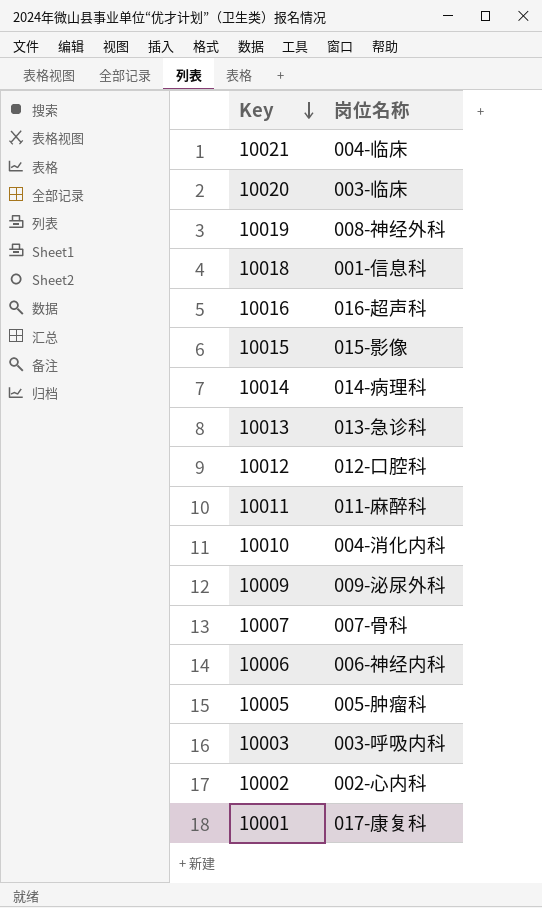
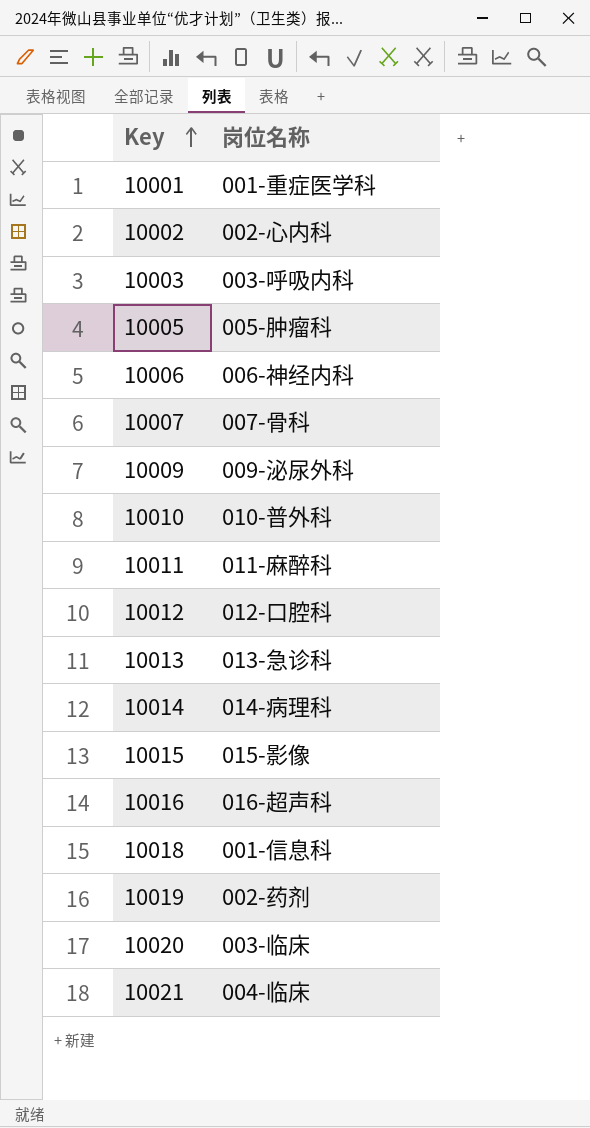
row order: Key descending -> Key ascending
10001 | 岗位名称: 017-康复科 -> 001-重症医学科
10010 | 岗位名称: 004-消化内科 -> 010-普外科
10019 | 岗位名称: 008-神经外科 -> 002-药剂

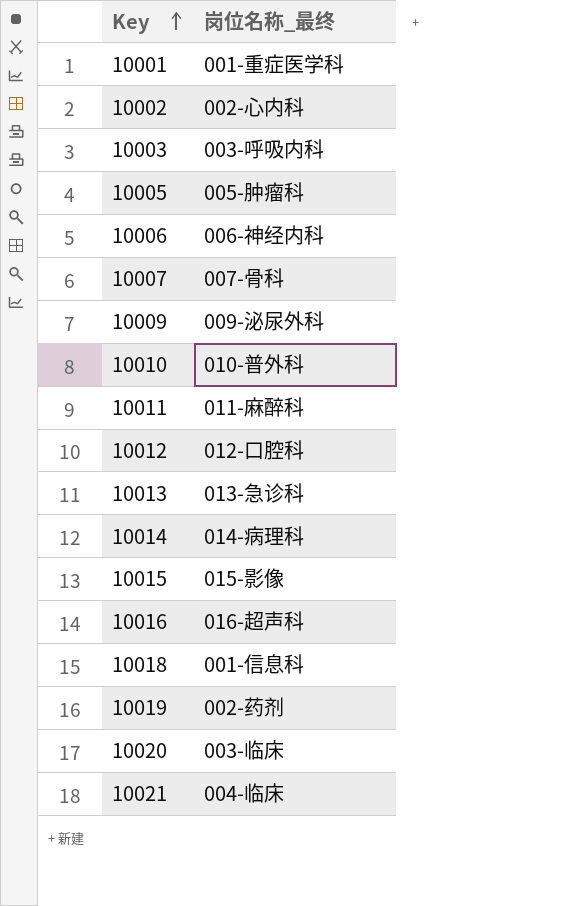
column name: 岗位名称 -> 岗位名称_最终

